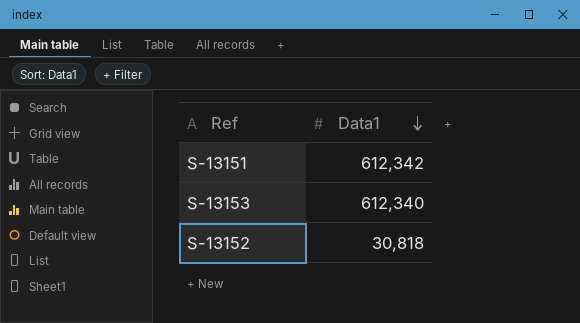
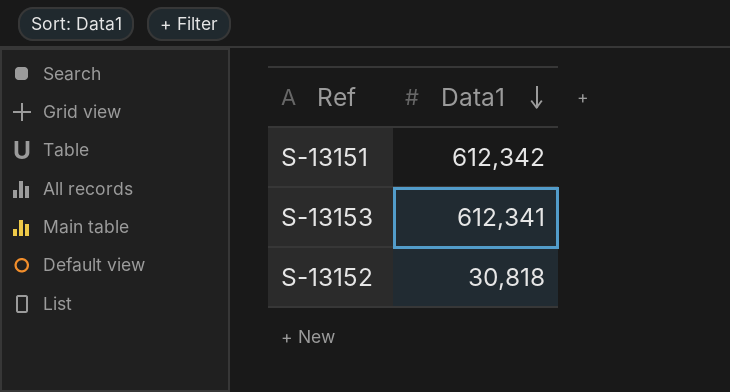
S-13153 | Data1: 612,340 -> 612,341

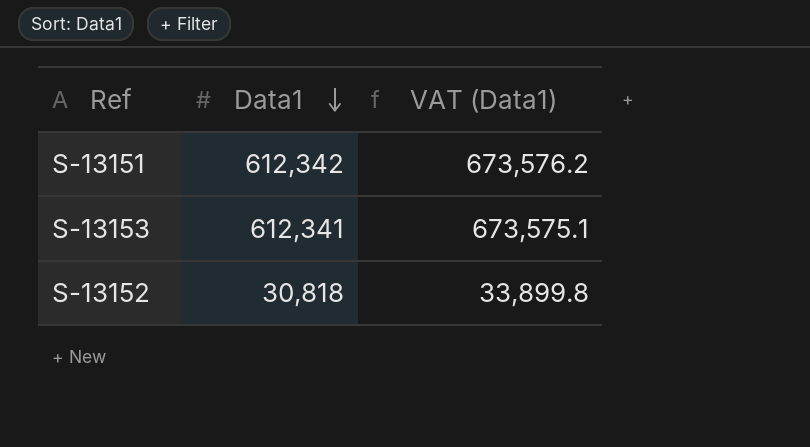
column VAT (Data1) | formula: none -> [Data1] * 1.1

